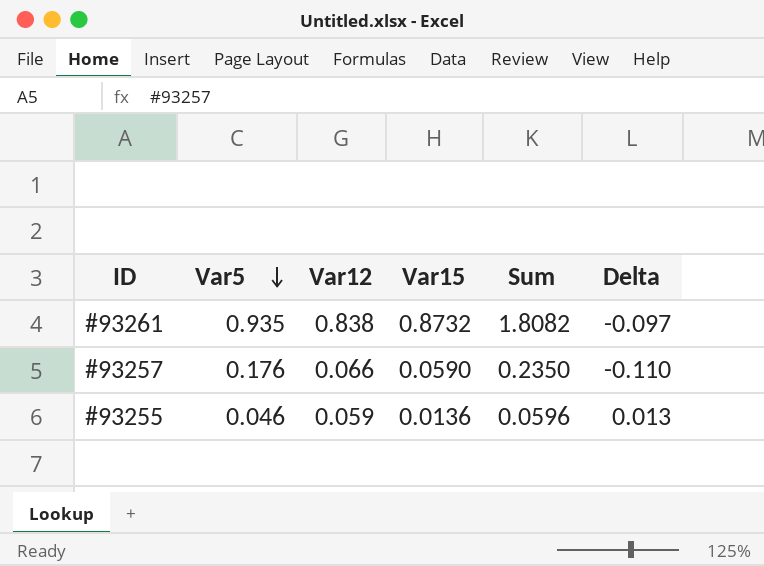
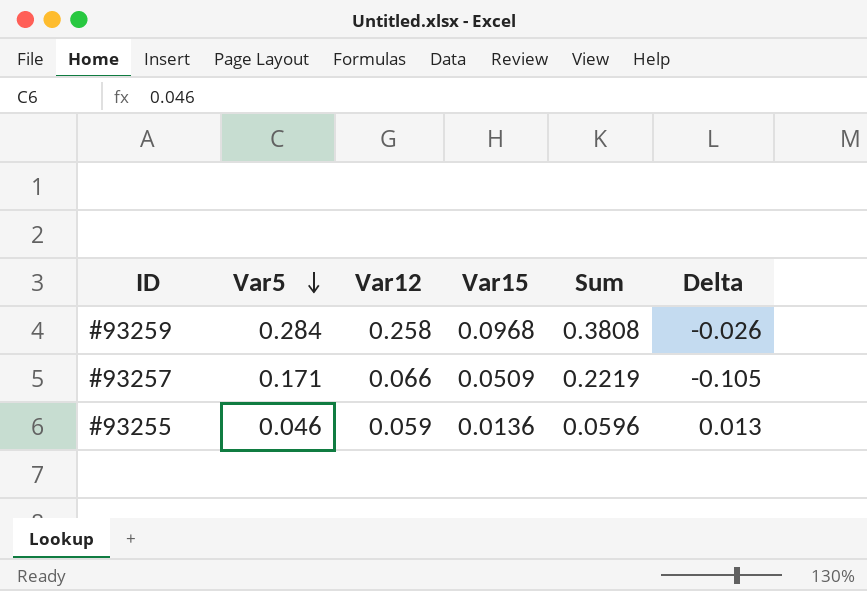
row #93261: 0.935 | 0.838 | 0.8732 | 1.8082 | -0.097 -> none
row #93259: none -> 0.284 | 0.258 | 0.0968 | 0.3808 | -0.026
#93257 | Var5: 0.176 -> 0.171
#93257 | Var15: 0.0590 -> 0.0509
#93257 | Sum: 0.2350 -> 0.2219
#93257 | Delta: -0.110 -> -0.105

